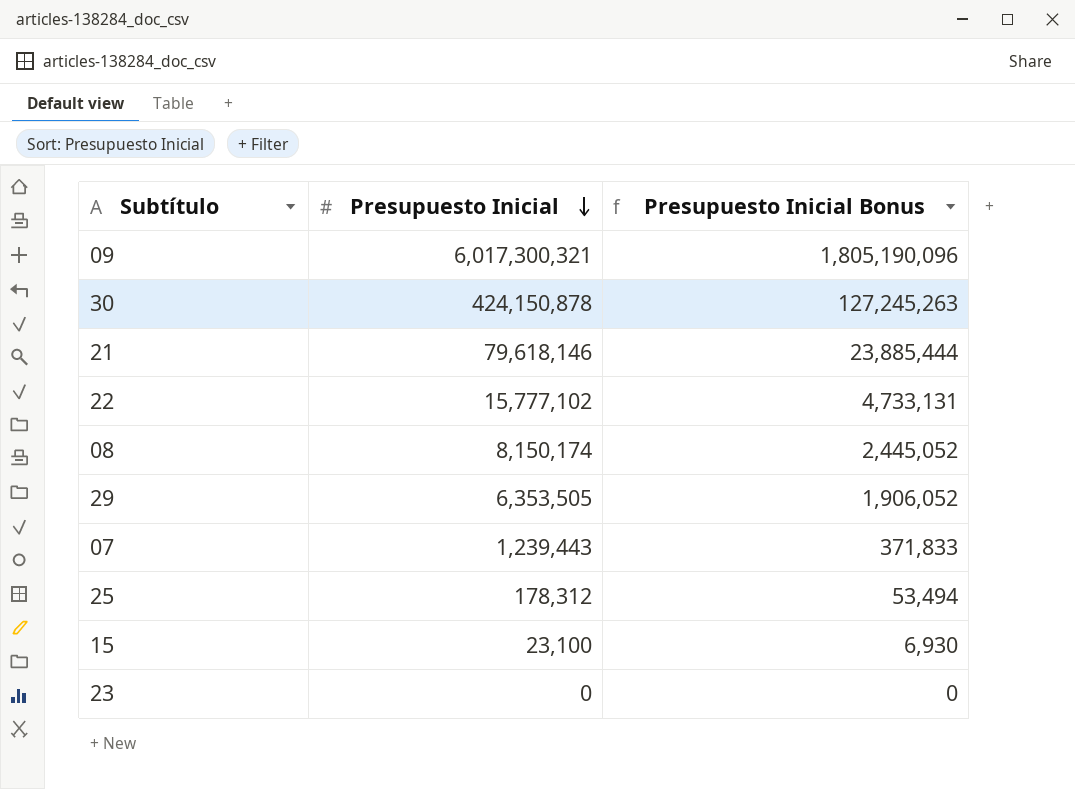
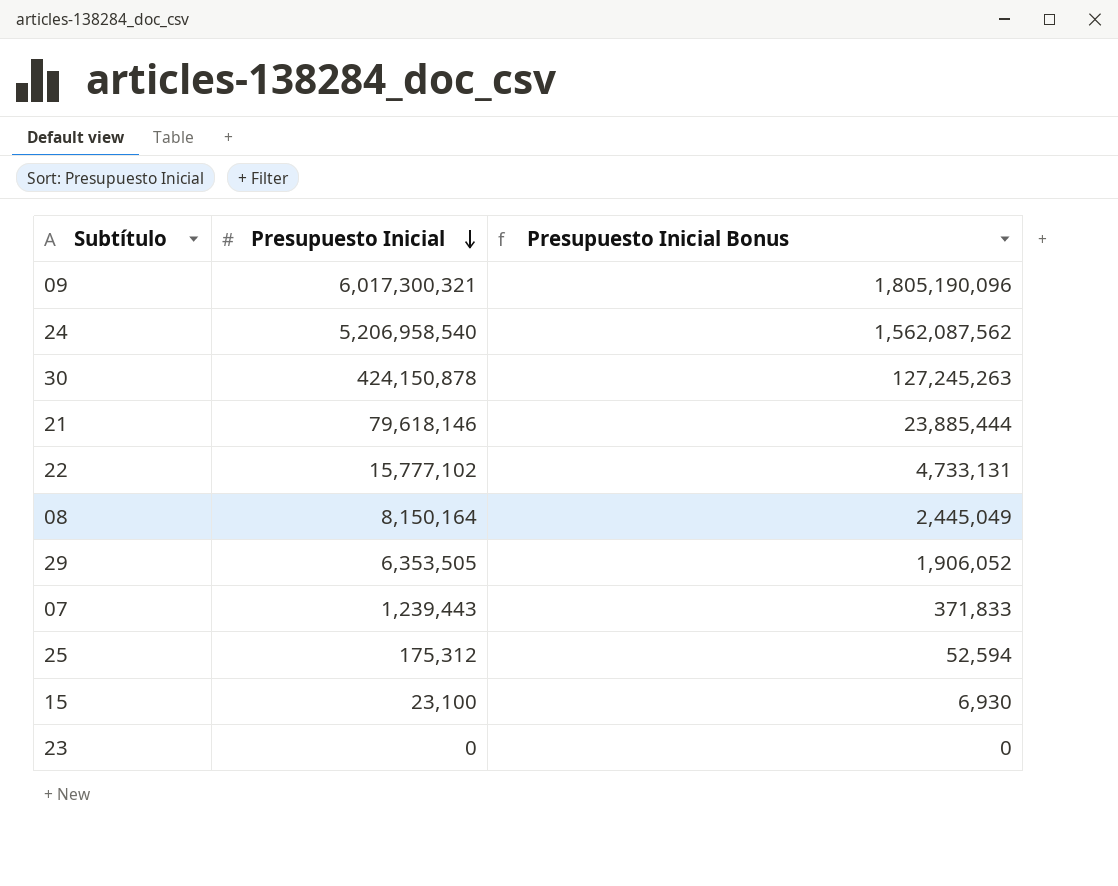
row 24: none -> 5,206,958,540 | 1,562,087,562
08 | Presupuesto Inicial: 8,150,174 -> 8,150,164
08 | Presupuesto Inicial Bonus: 2,445,052 -> 2,445,049
25 | Presupuesto Inicial: 178,312 -> 175,312
25 | Presupuesto Inicial Bonus: 53,494 -> 52,594

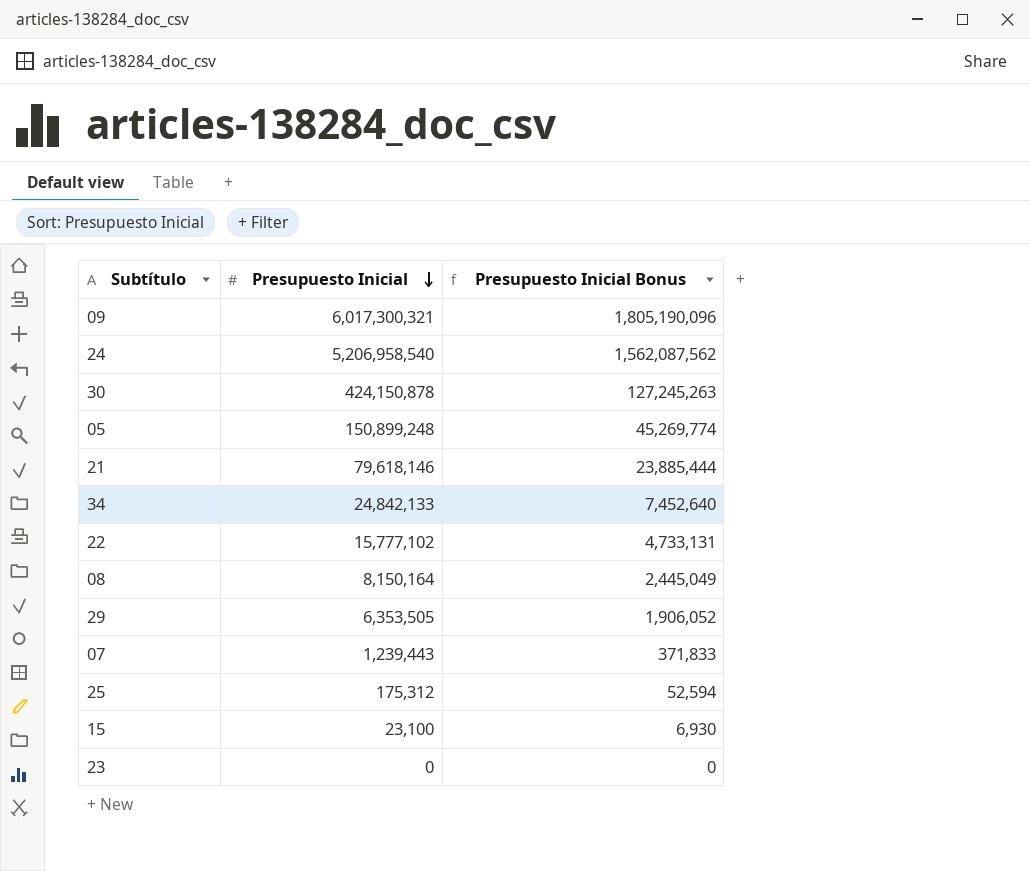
row 05: none -> 150,899,248 | 45,269,774
row 34: none -> 24,842,133 | 7,452,640

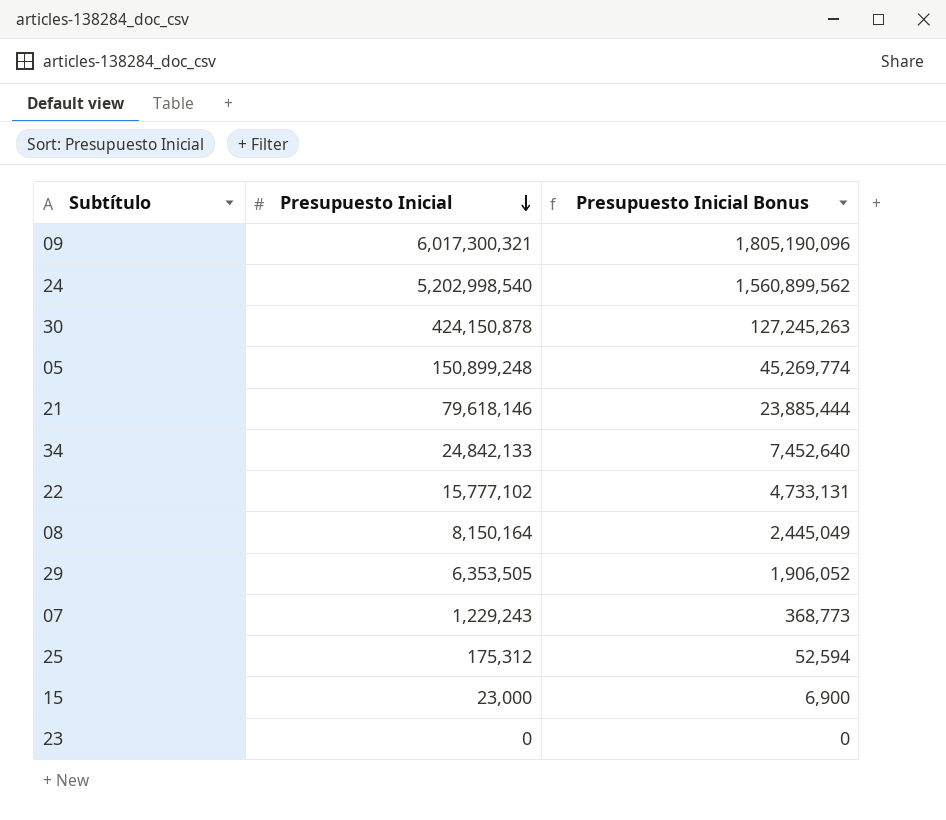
24 | Presupuesto Inicial: 5,206,958,540 -> 5,202,998,540
24 | Presupuesto Inicial Bonus: 1,562,087,562 -> 1,560,899,562
07 | Presupuesto Inicial: 1,239,443 -> 1,229,243
07 | Presupuesto Inicial Bonus: 371,833 -> 368,773
15 | Presupuesto Inicial: 23,100 -> 23,000
15 | Presupuesto Inicial Bonus: 6,930 -> 6,900

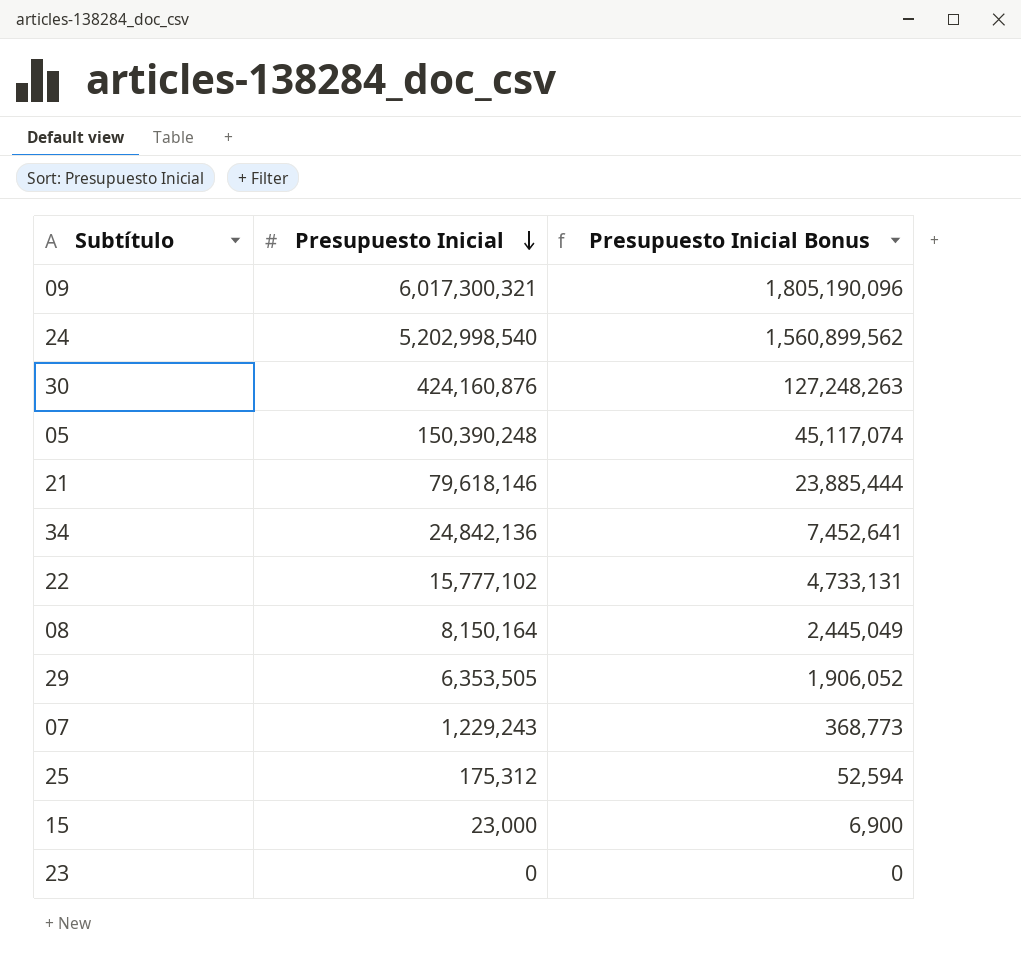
30 | Presupuesto Inicial: 424,150,878 -> 424,160,876
30 | Presupuesto Inicial Bonus: 127,245,263 -> 127,248,263
05 | Presupuesto Inicial: 150,899,248 -> 150,390,248
05 | Presupuesto Inicial Bonus: 45,269,774 -> 45,117,074
34 | Presupuesto Inicial: 24,842,133 -> 24,842,136
34 | Presupuesto Inicial Bonus: 7,452,640 -> 7,452,641

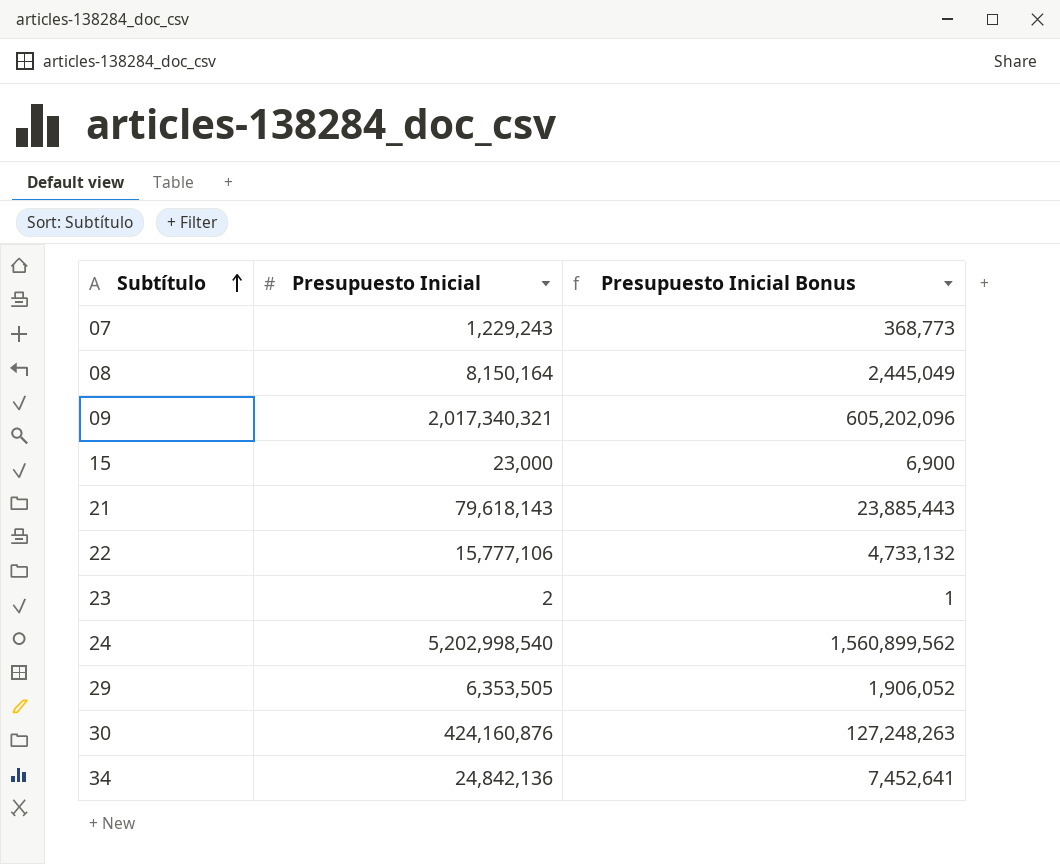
row order: Presupuesto Inicial descending -> Subtítulo ascending
row 05: 150,390,248 | 45,117,074 -> none
row 25: 175,312 | 52,594 -> none
09 | Presupuesto Inicial: 6,017,300,321 -> 2,017,340,321
09 | Presupuesto Inicial Bonus: 1,805,190,096 -> 605,202,096
21 | Presupuesto Inicial: 79,618,146 -> 79,618,143
21 | Presupuesto Inicial Bonus: 23,885,444 -> 23,885,443
22 | Presupuesto Inicial: 15,777,102 -> 15,777,106
22 | Presupuesto Inicial Bonus: 4,733,131 -> 4,733,132
23 | Presupuesto Inicial: 0 -> 2
23 | Presupuesto Inicial Bonus: 0 -> 1

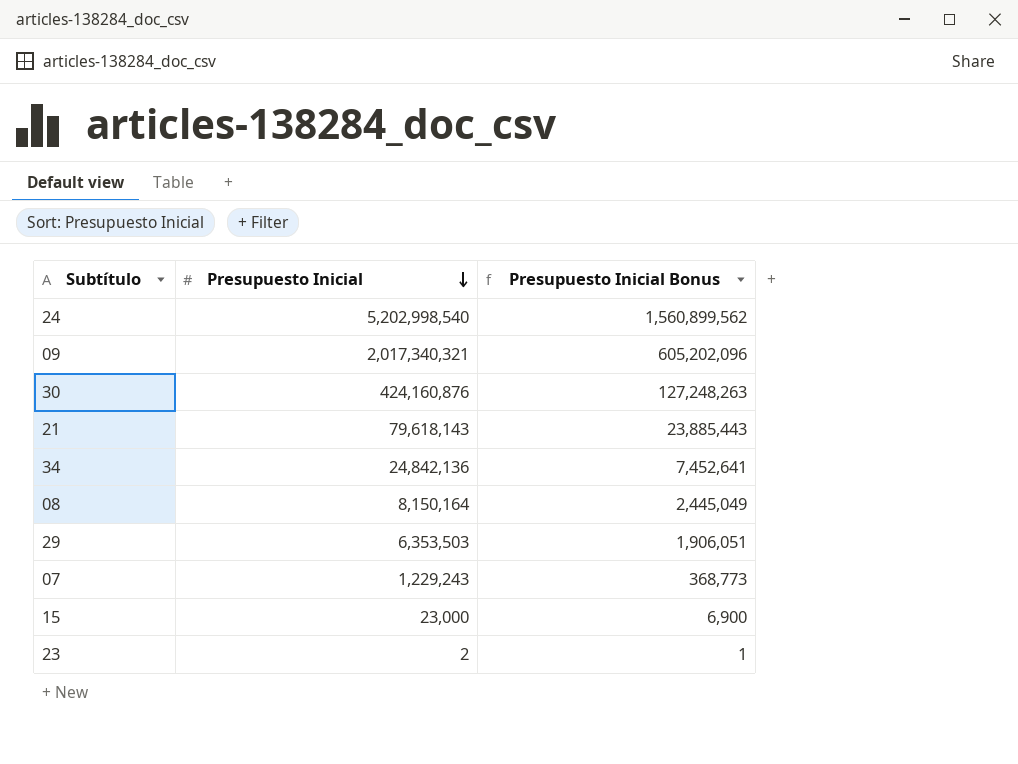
row order: Subtítulo ascending -> Presupuesto Inicial descending
row 22: 15,777,106 | 4,733,132 -> none
29 | Presupuesto Inicial: 6,353,505 -> 6,353,503
29 | Presupuesto Inicial Bonus: 1,906,052 -> 1,906,051

